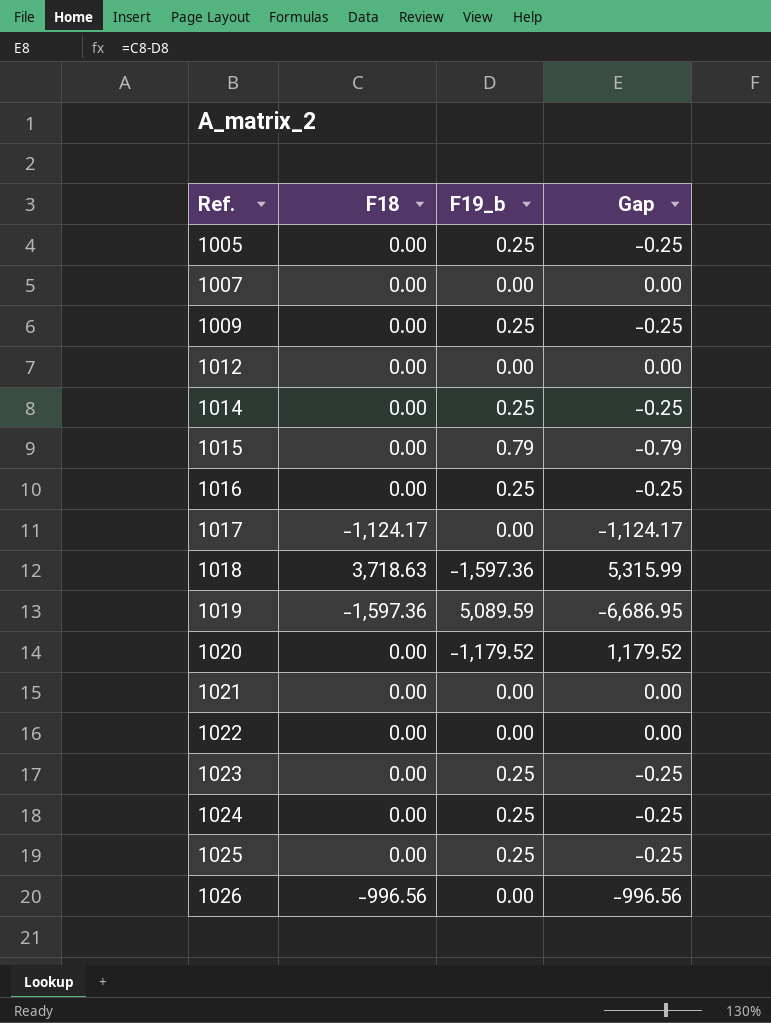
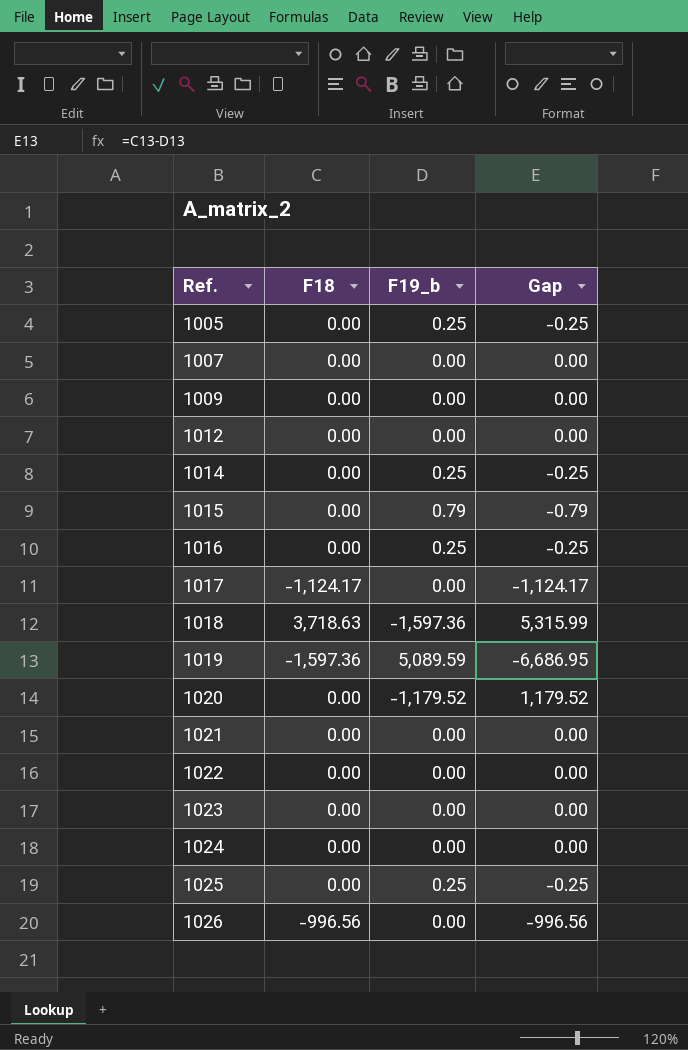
1009 | F19_b: 0.25 -> 0.00
1009 | Gap: -0.25 -> 0.00
1023 | F19_b: 0.25 -> 0.00
1023 | Gap: -0.25 -> 0.00
1024 | F19_b: 0.25 -> 0.00
1024 | Gap: -0.25 -> 0.00

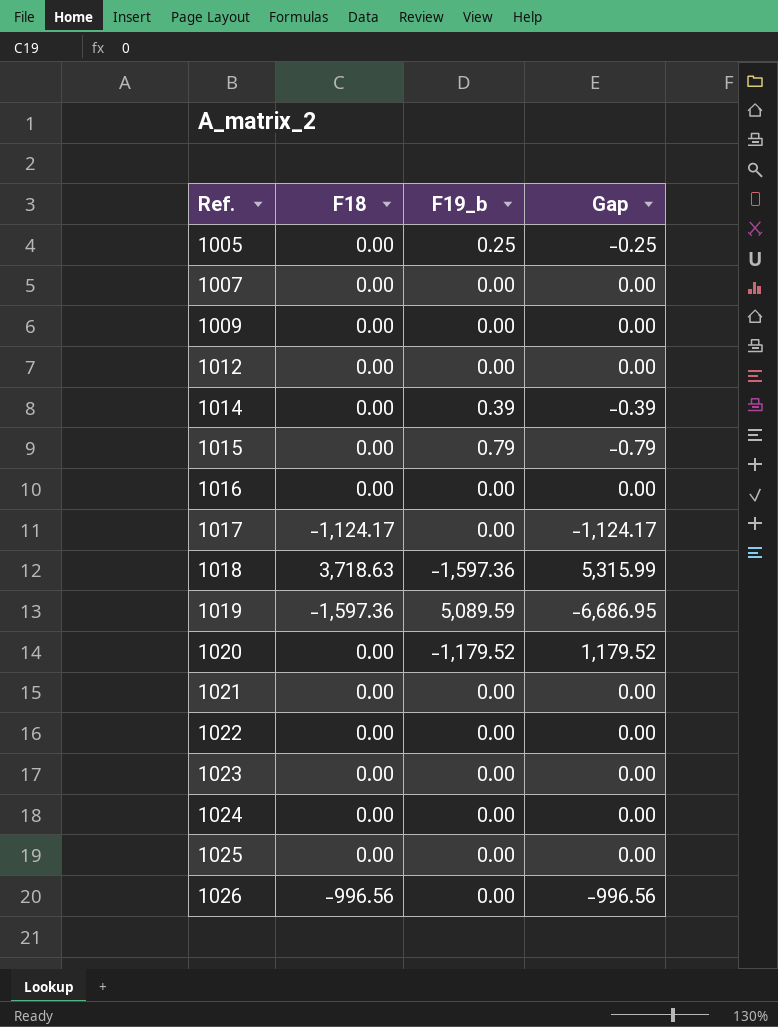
1014 | F19_b: 0.25 -> 0.39
1014 | Gap: -0.25 -> -0.39
1016 | F19_b: 0.25 -> 0.00
1016 | Gap: -0.25 -> 0.00
1025 | F19_b: 0.25 -> 0.00
1025 | Gap: -0.25 -> 0.00

